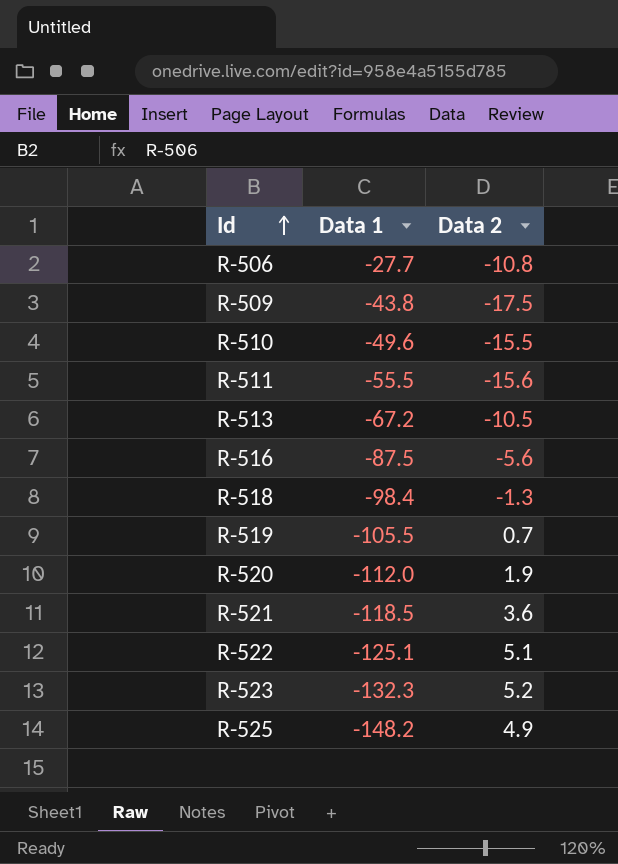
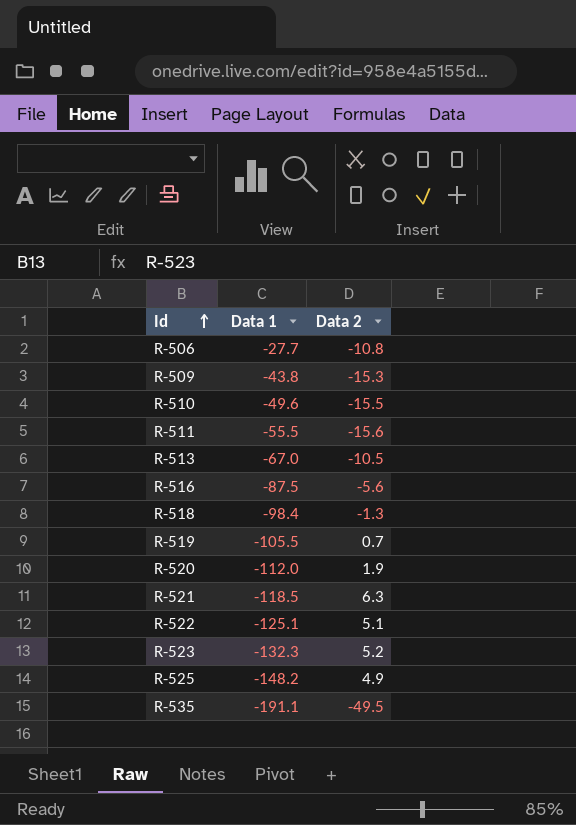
R-509 | Data 2: -17.5 -> -15.3
R-513 | Data 1: -67.2 -> -67.0
R-521 | Data 2: 3.6 -> 6.3
row R-535: none -> -191.1 | -49.5

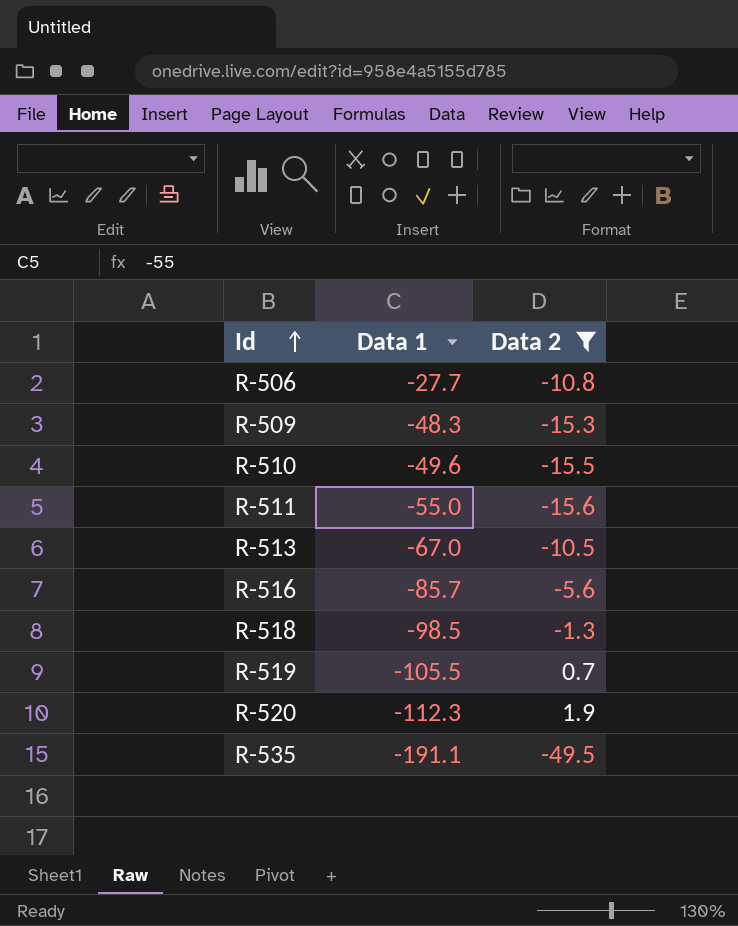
filter: none -> Data 2 <= 1.9
R-509 | Data 1: -43.8 -> -48.3
R-511 | Data 1: -55.5 -> -55.0
R-516 | Data 1: -87.5 -> -85.7
R-518 | Data 1: -98.4 -> -98.5
R-520 | Data 1: -112.0 -> -112.3

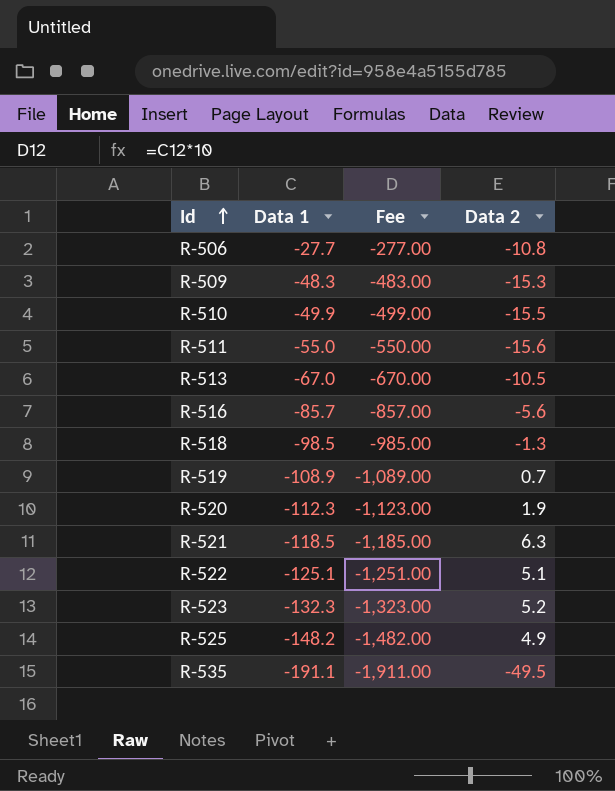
filter: Data 2 <= 1.9 -> none
column Fee | formula: none -> [Data 1] * 10
R-510 | Data 1: -49.6 -> -49.9
R-519 | Data 1: -105.5 -> -108.9

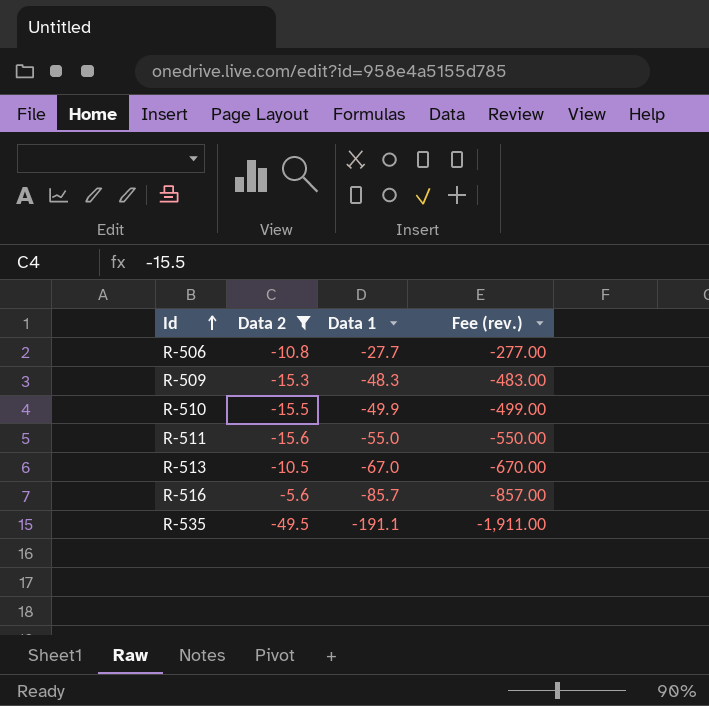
filter: none -> Data 2 <= -5.6
column Data 2 | position: 4 -> 2
column name: Fee -> Fee (rev.)

